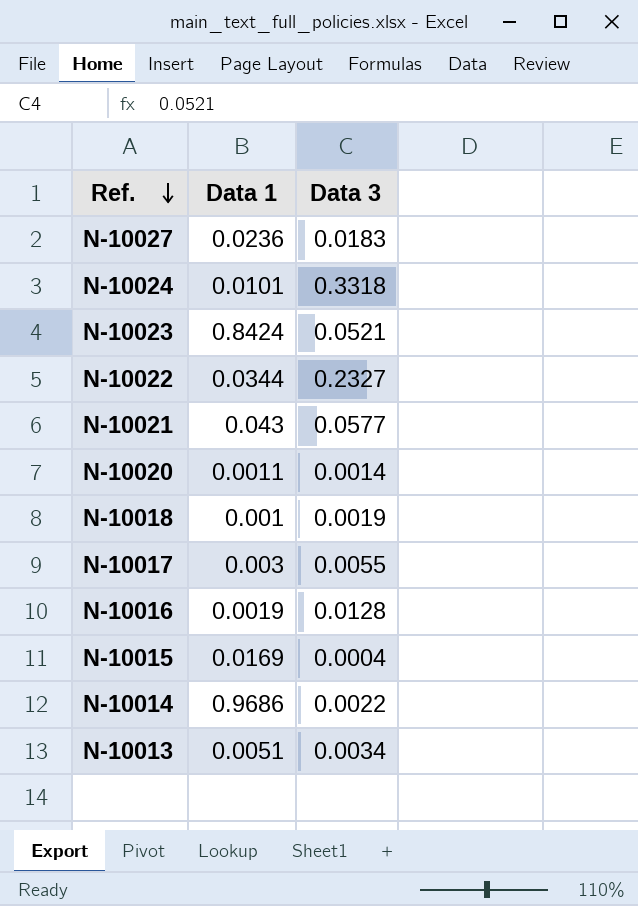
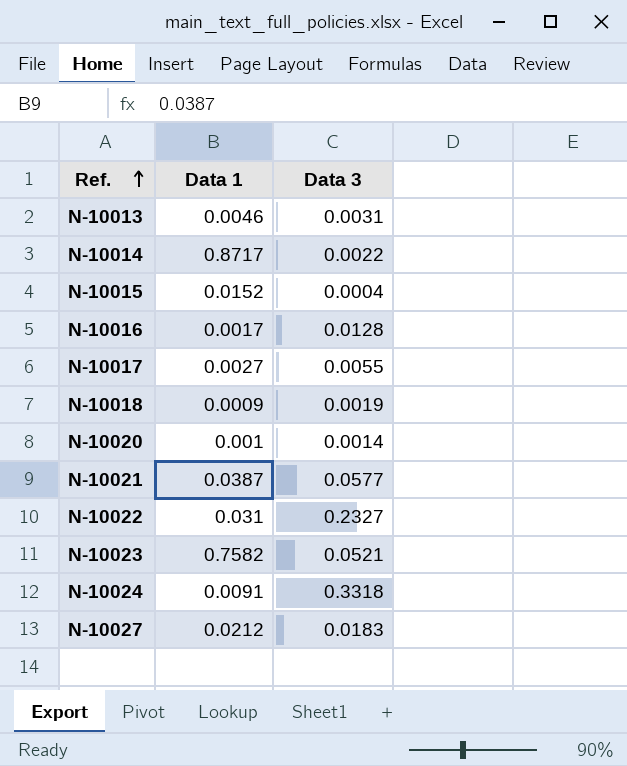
row order: Ref. descending -> Ref. ascending
N-10013 | Data 1: 0.0051 -> 0.0046
N-10013 | Data 3: 0.0034 -> 0.0031
N-10014 | Data 1: 0.9686 -> 0.8717
N-10015 | Data 1: 0.0169 -> 0.0152
N-10016 | Data 1: 0.0019 -> 0.0017
N-10017 | Data 1: 0.003 -> 0.0027
N-10018 | Data 1: 0.001 -> 0.0009
N-10020 | Data 1: 0.0011 -> 0.001
N-10021 | Data 1: 0.043 -> 0.0387
N-10022 | Data 1: 0.0344 -> 0.031
N-10023 | Data 1: 0.8424 -> 0.7582
N-10024 | Data 1: 0.0101 -> 0.0091
N-10027 | Data 1: 0.0236 -> 0.0212

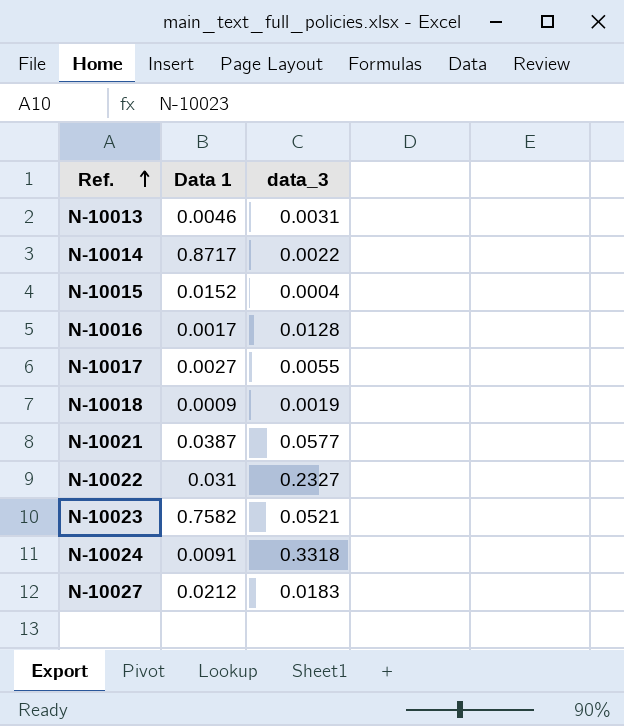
column name: Data 3 -> data_3
row N-10020: 0.001 | 0.0014 -> none

